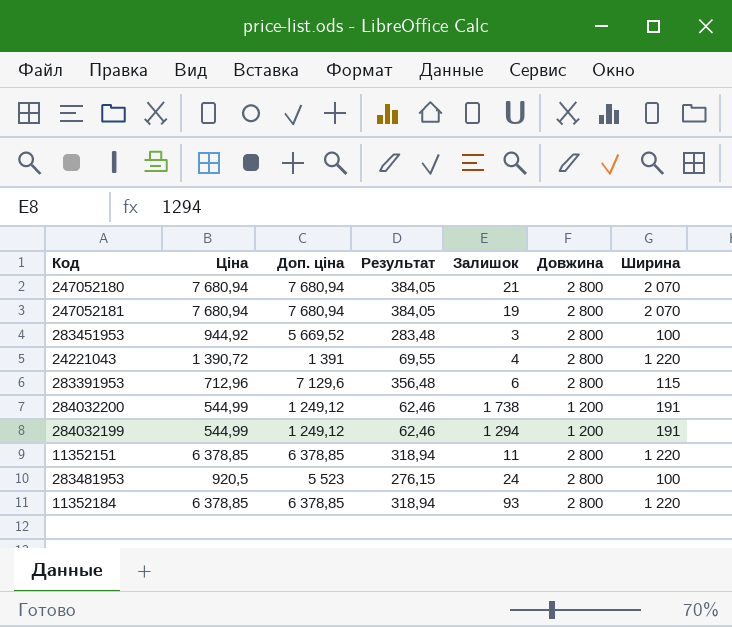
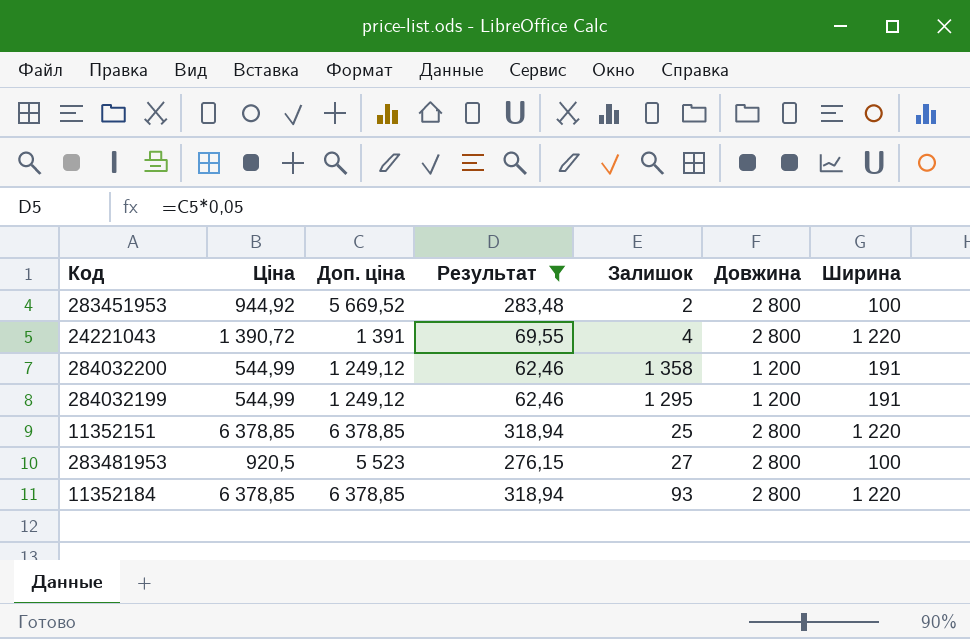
filter: none -> Результат <= 318,94
283451953 | Залишок: 3 -> 2
284032200 | Залишок: 1 738 -> 1 358
284032199 | Залишок: 1 294 -> 1 295
11352151 | Залишок: 11 -> 25
283481953 | Залишок: 24 -> 27

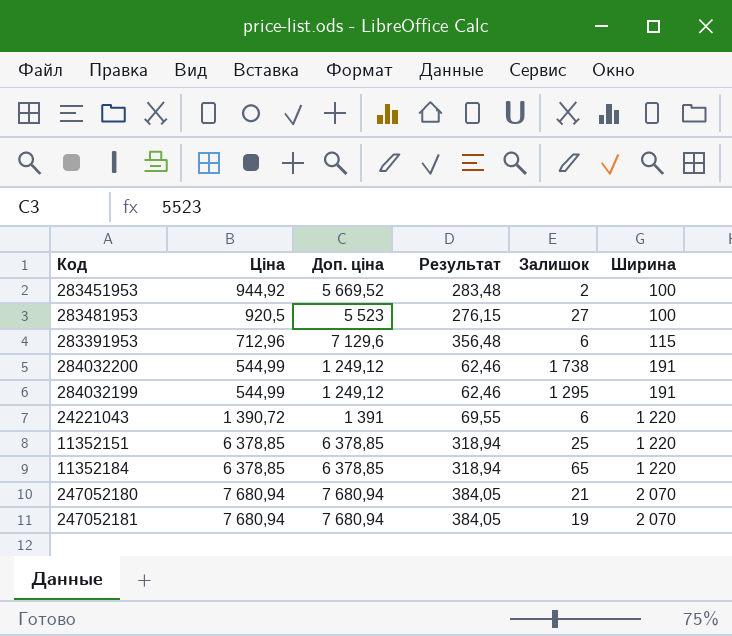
filter: Результат <= 318,94 -> none
row order: none -> Ширина ascending
column Довжина | position: 6 -> none
284032200 | Залишок: 1 358 -> 1 738
24221043 | Залишок: 4 -> 6
11352184 | Залишок: 93 -> 65

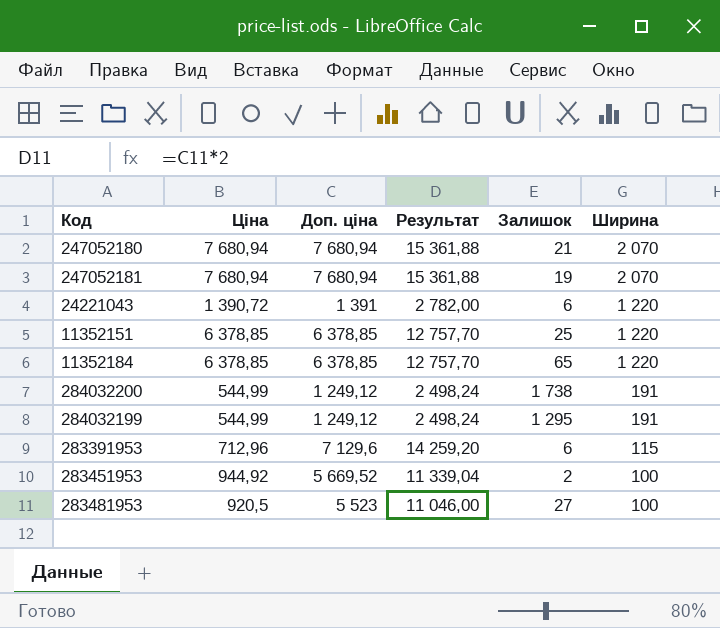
row order: Ширина ascending -> Ширина descending
column Результат | formula: [Доп. ціна] * 0,05 -> [Доп. ціна] * 2

